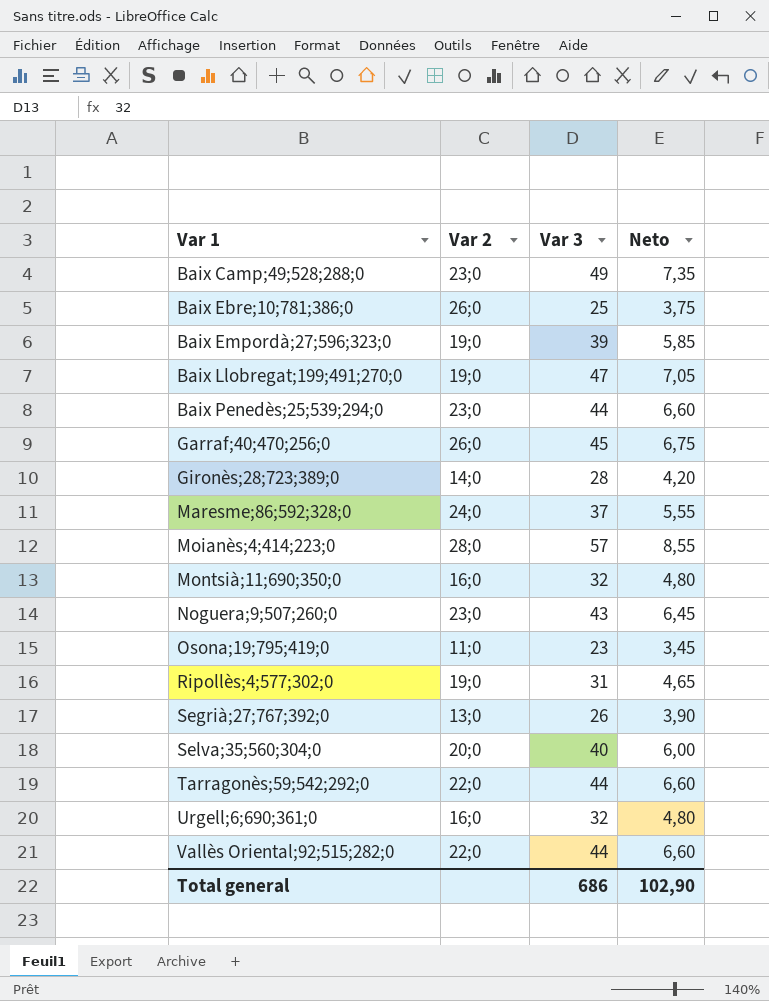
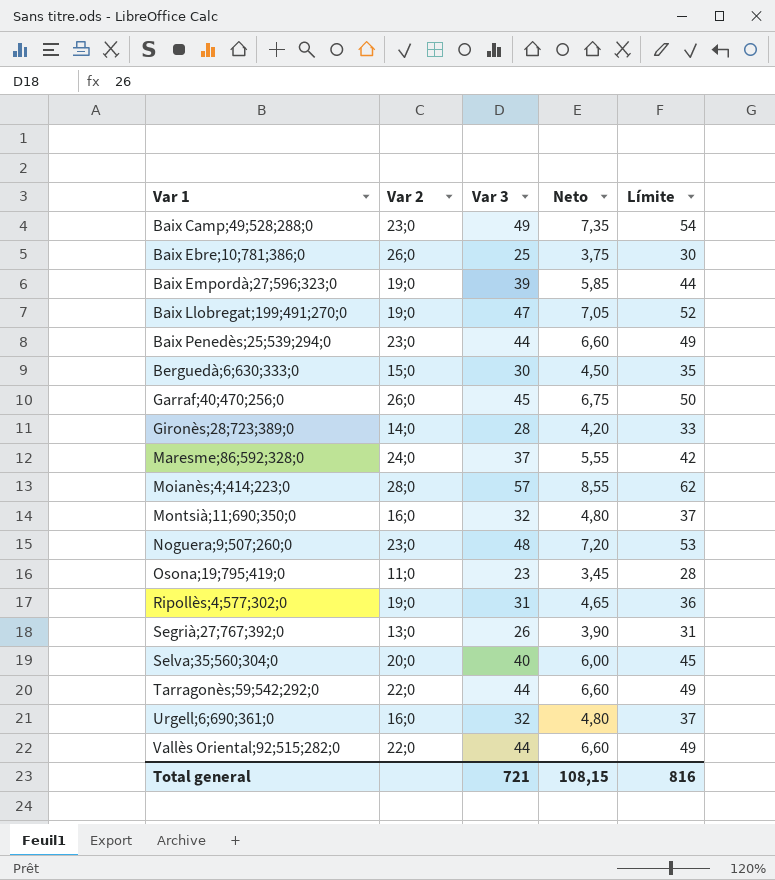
column Límite | formula: none -> [Var 3] + 5
row Berguedà;6;630;333;0: none -> 15;0 | 30 | 4,50 | 35
Noguera;9;507;260;0 | Var 3: 43 -> 48
Noguera;9;507;260;0 | Neto: 6,45 -> 7,20
Total general | Var 3: 686 -> 721
Total general | Neto: 102,90 -> 108,15

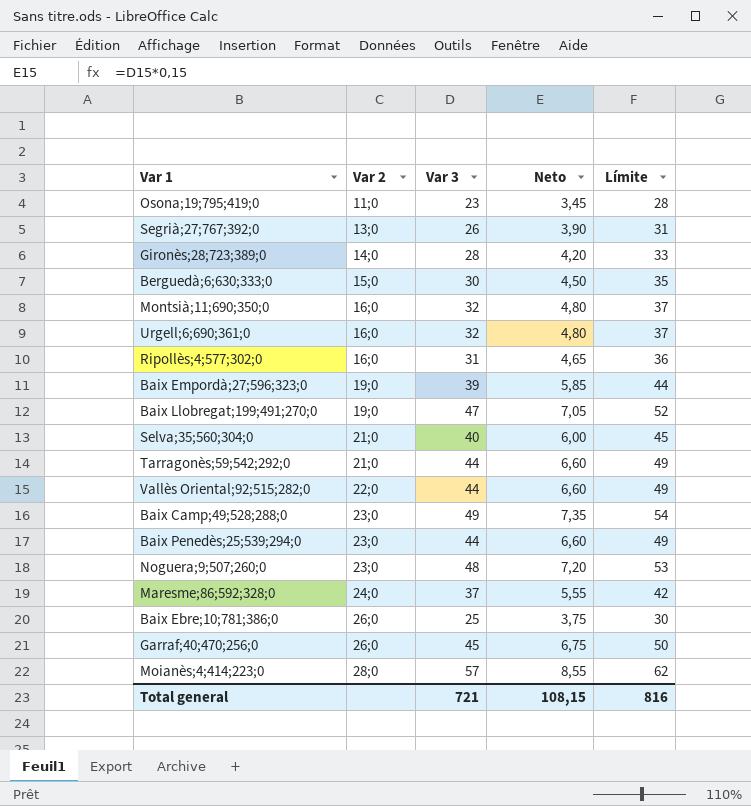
row order: Var 1 ascending -> Var 2 ascending
Ripollès;4;577;302;0 | Var 2: 19;0 -> 16;0
Selva;35;560;304;0 | Var 2: 20;0 -> 21;0
Tarragonès;59;542;292;0 | Var 2: 22;0 -> 21;0

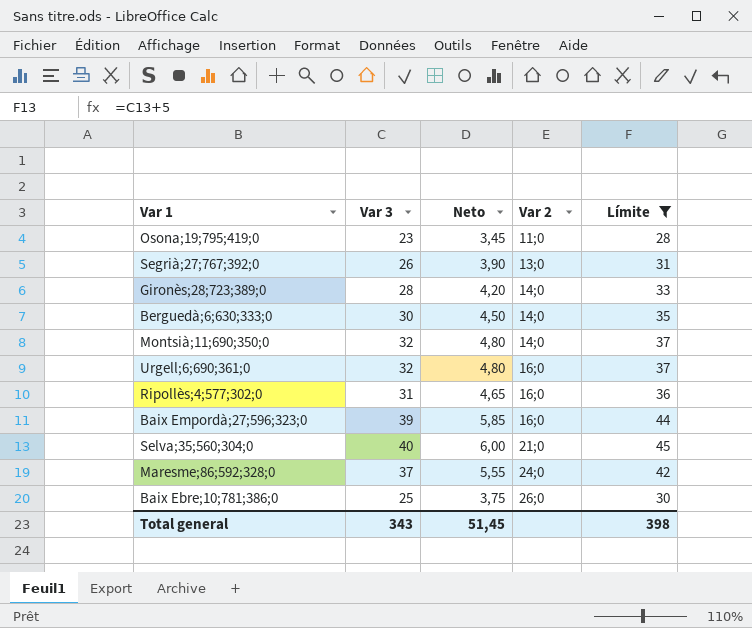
filter: none -> Límite <= 45
column Var 2 | position: 2 -> 4
Berguedà;6;630;333;0 | Var 2: 15;0 -> 14;0
Montsià;11;690;350;0 | Var 2: 16;0 -> 14;0
Baix Empordà;27;596;323;0 | Var 2: 19;0 -> 16;0
Total general | Var 3: 721 -> 343
Total general | Neto: 108,15 -> 51,45
Total general | Límite: 816 -> 398

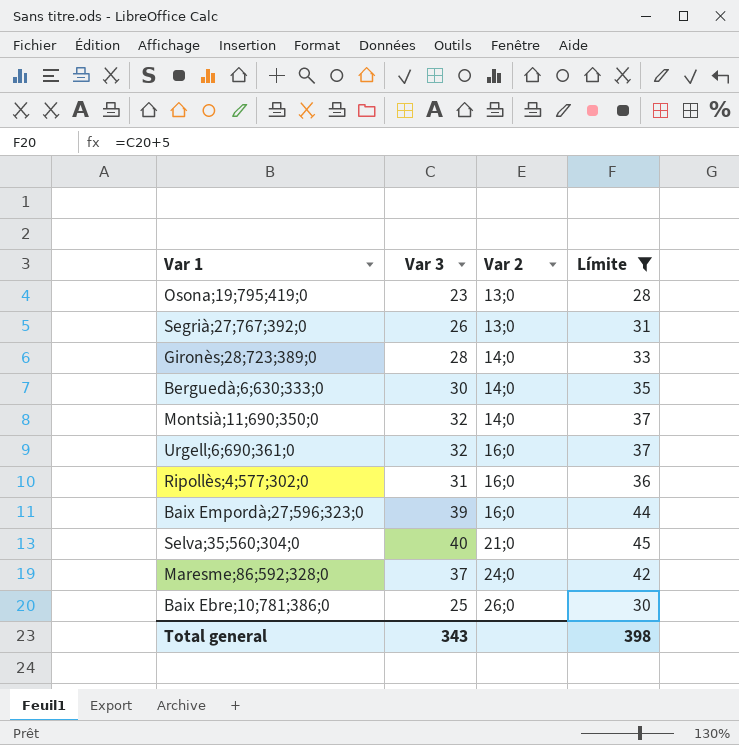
column Neto | formula: [Var 3] * 0,15 -> none
Osona;19;795;419;0 | Var 2: 11;0 -> 13;0

